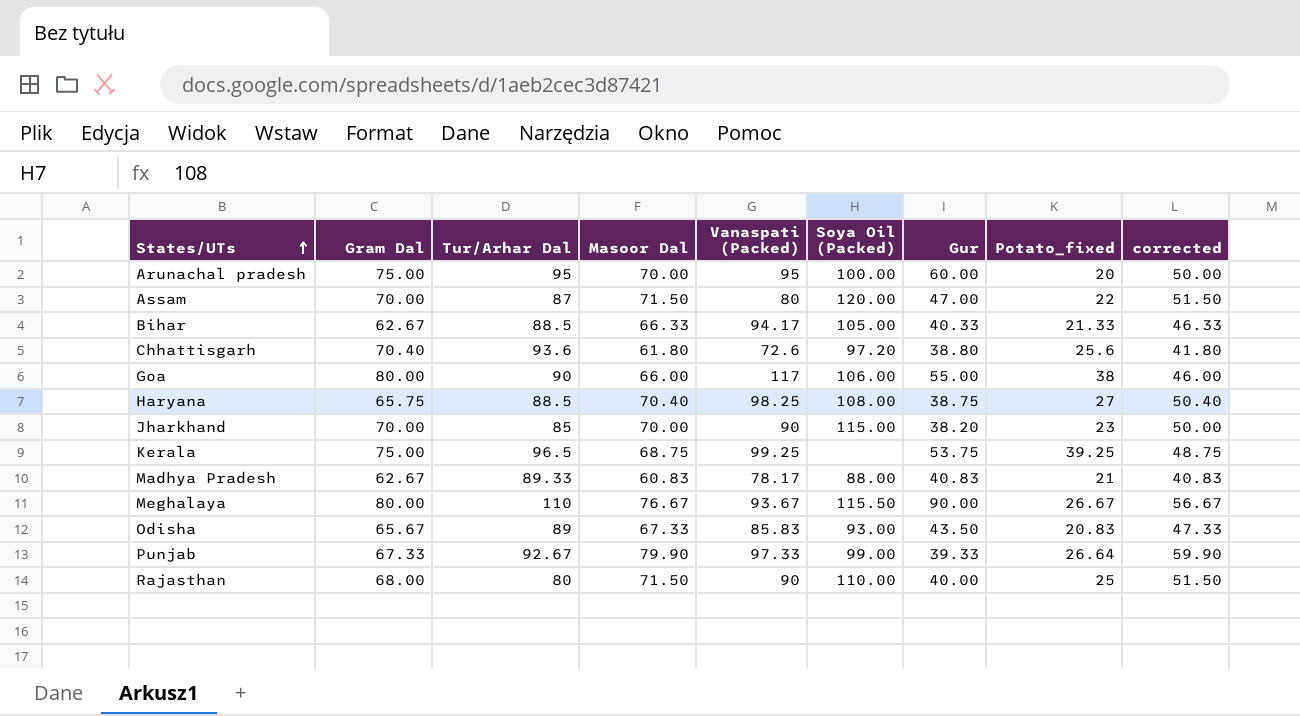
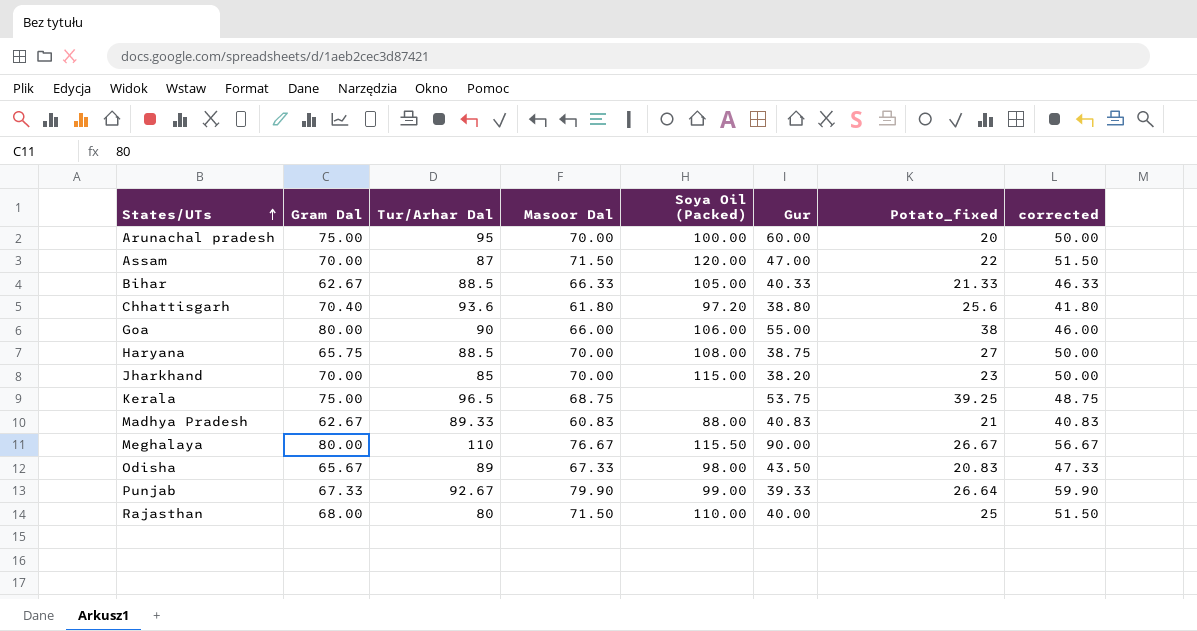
column Vanaspati (Packed) | position: 5 -> none
Haryana | Masoor Dal: 70.40 -> 70.00
Haryana | corrected: 50.40 -> 50.00
Odisha | Soya Oil (Packed): 93.00 -> 98.00

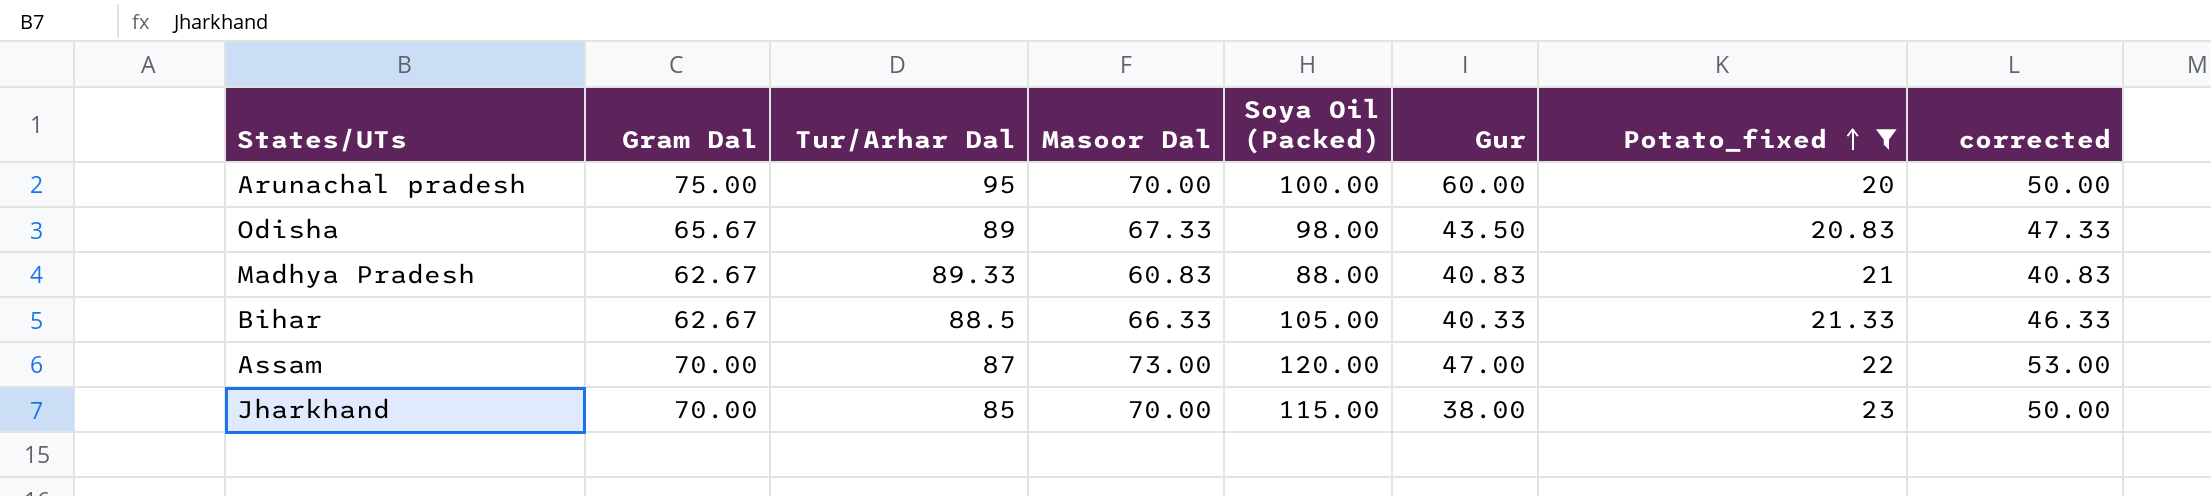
filter: none -> Potato_fixed <= 23
row order: States/UTs ascending -> Potato_fixed ascending
Assam | Masoor Dal: 71.50 -> 73.00
Assam | corrected: 51.50 -> 53.00
Jharkhand | Gur: 38.20 -> 38.00

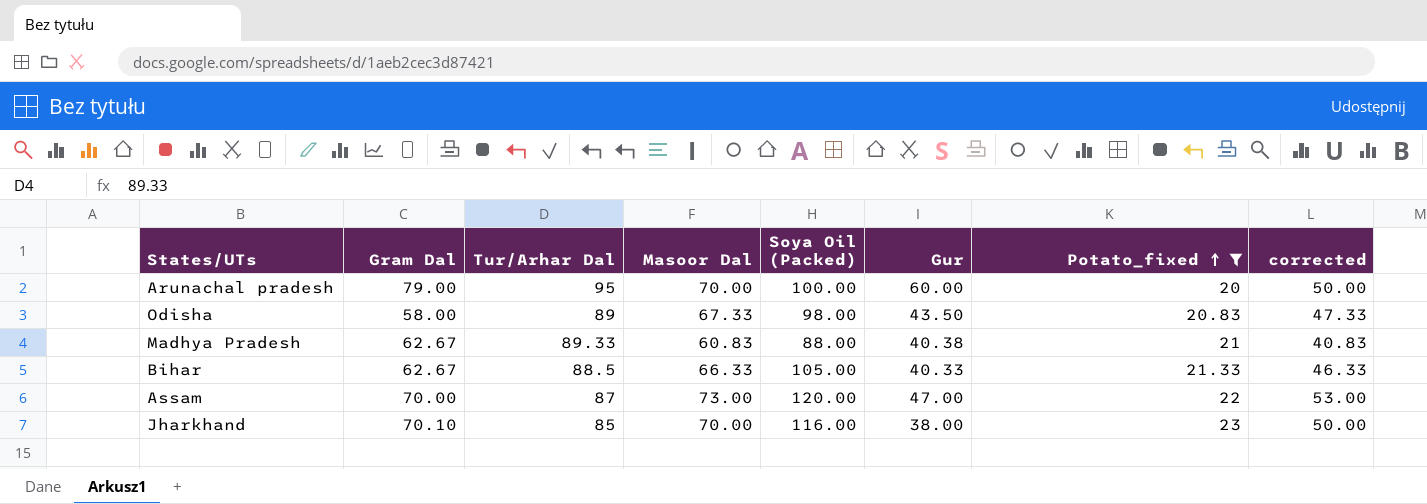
Arunachal pradesh | Gram Dal: 75.00 -> 79.00
Odisha | Gram Dal: 65.67 -> 58.00
Madhya Pradesh | Gur: 40.83 -> 40.38
Jharkhand | Gram Dal: 70.00 -> 70.10
Jharkhand | Soya Oil (Packed): 115.00 -> 116.00

